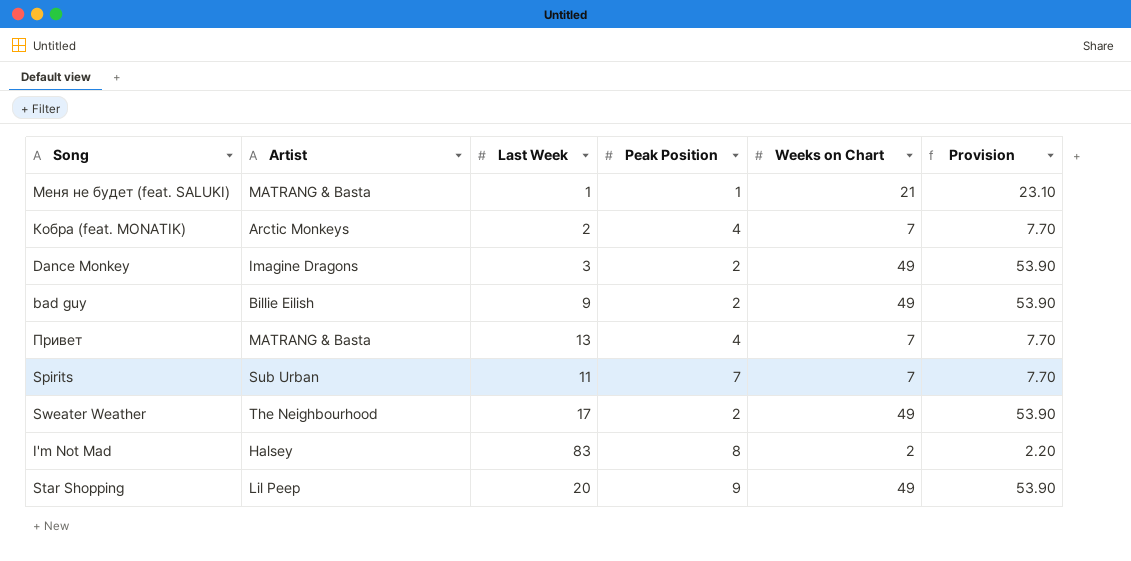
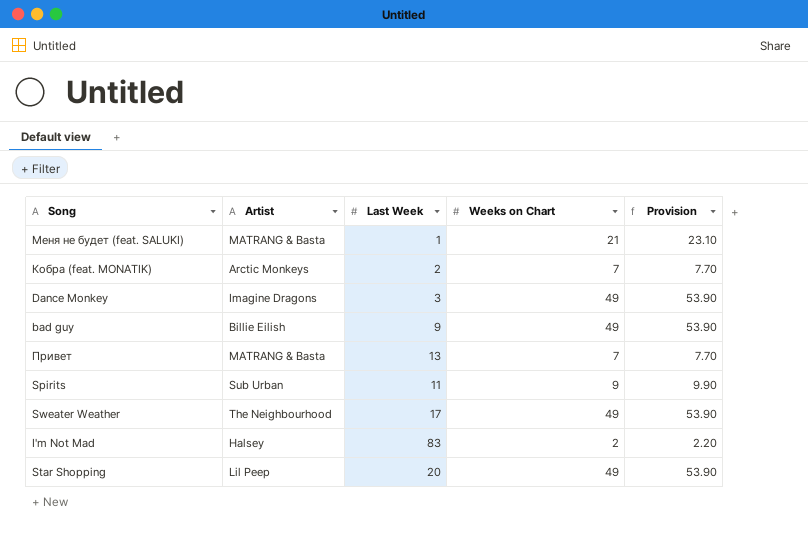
column Peak Position | position: 4 -> none
Spirits | Weeks on Chart: 7 -> 9
Spirits | Provision: 7.70 -> 9.90

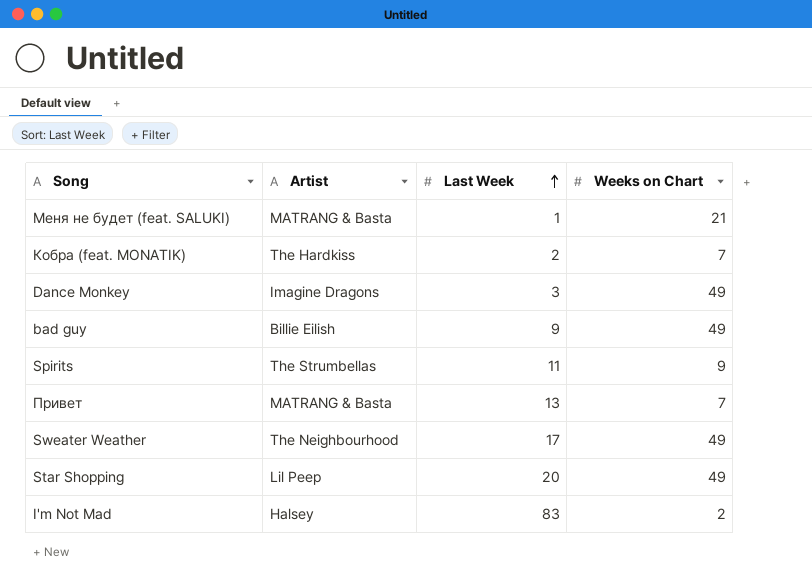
row order: none -> Last Week ascending
column Provision | formula: [Weeks on Chart] * 1.1 -> none
Кобра (feat. MONATIK) | Artist: Arctic Monkeys -> The Hardkiss
Spirits | Artist: Sub Urban -> The Strumbellas

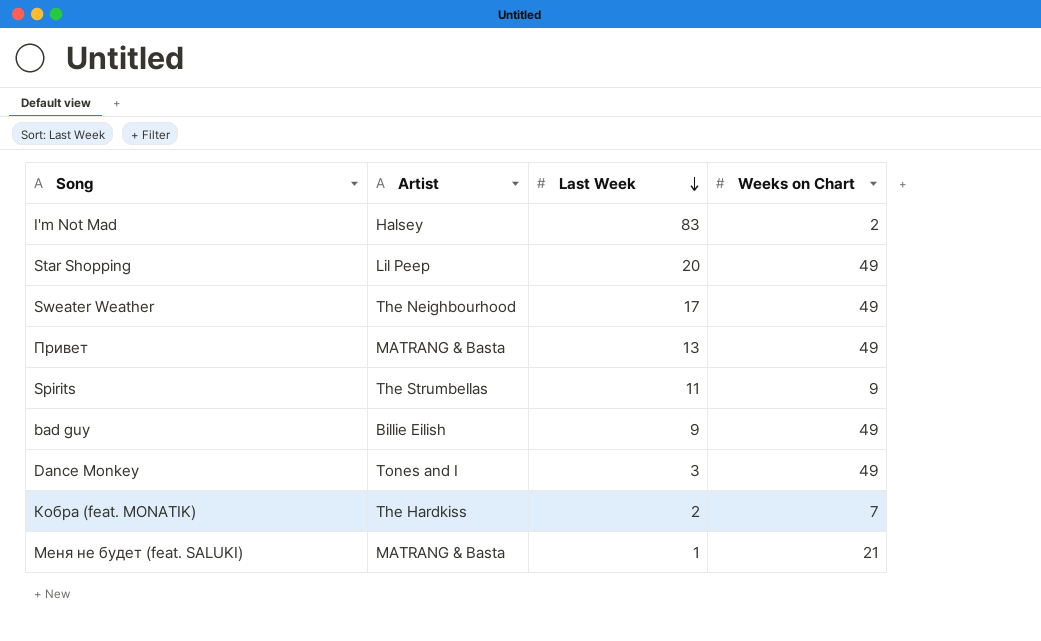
row order: Last Week ascending -> Last Week descending
Привет | Weeks on Chart: 7 -> 49
Dance Monkey | Artist: Imagine Dragons -> Tones and I

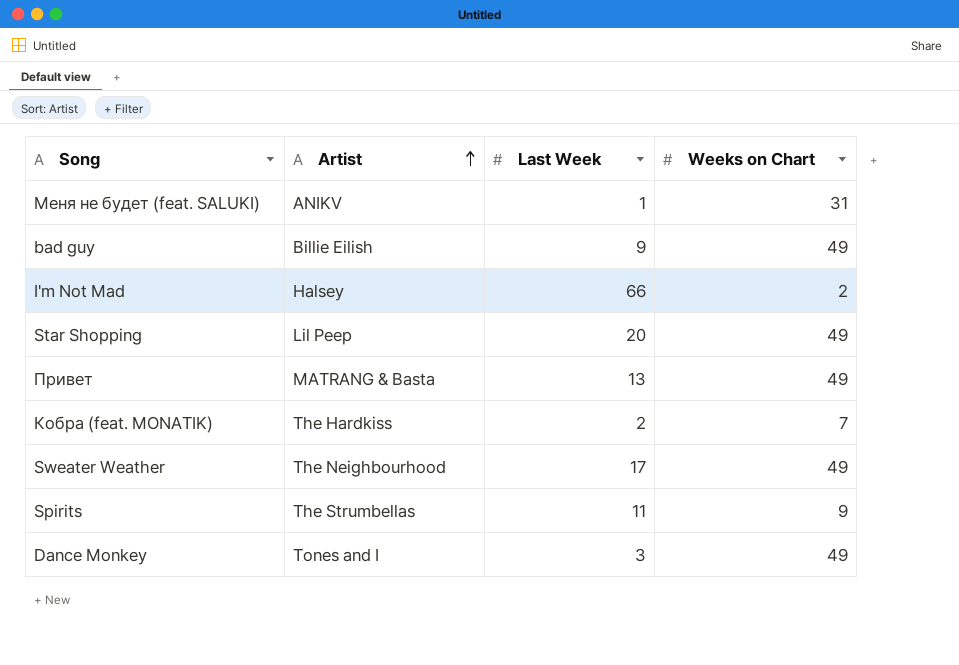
row order: Last Week descending -> Artist ascending
Меня не будет (feat. SALUKI) | Artist: MATRANG & Basta -> ANIKV
Меня не будет (feat. SALUKI) | Weeks on Chart: 21 -> 31
I'm Not Mad | Last Week: 83 -> 66

